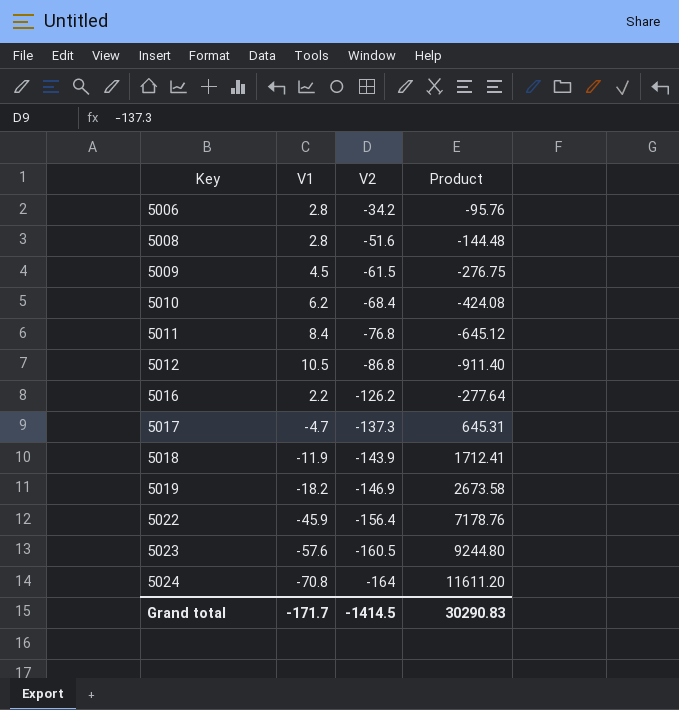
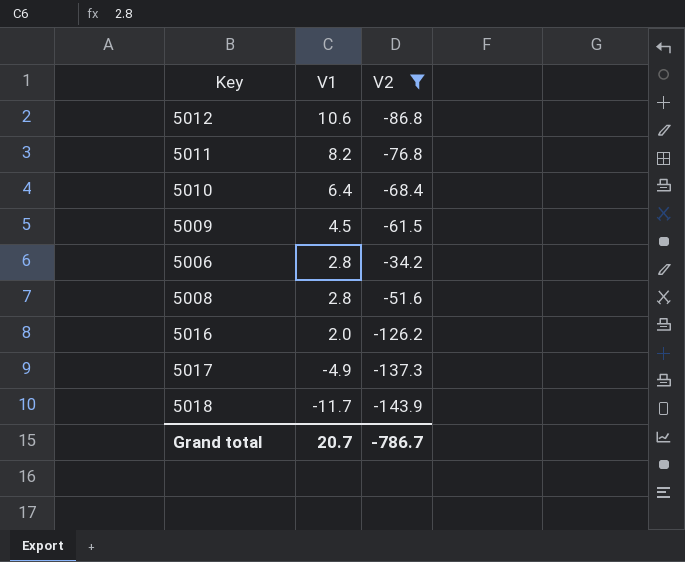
filter: none -> V2 >= -143.9
row order: Key ascending -> V1 descending
column Product | formula: [V1] * [V2] -> none
5012 | V1: 10.5 -> 10.6
5011 | V1: 8.4 -> 8.2
5010 | V1: 6.2 -> 6.4
5016 | V1: 2.2 -> 2.0
5017 | V1: -4.7 -> -4.9
5018 | V1: -11.9 -> -11.7
Grand total | V1: -171.7 -> 20.7
Grand total | V2: -1414.5 -> -786.7

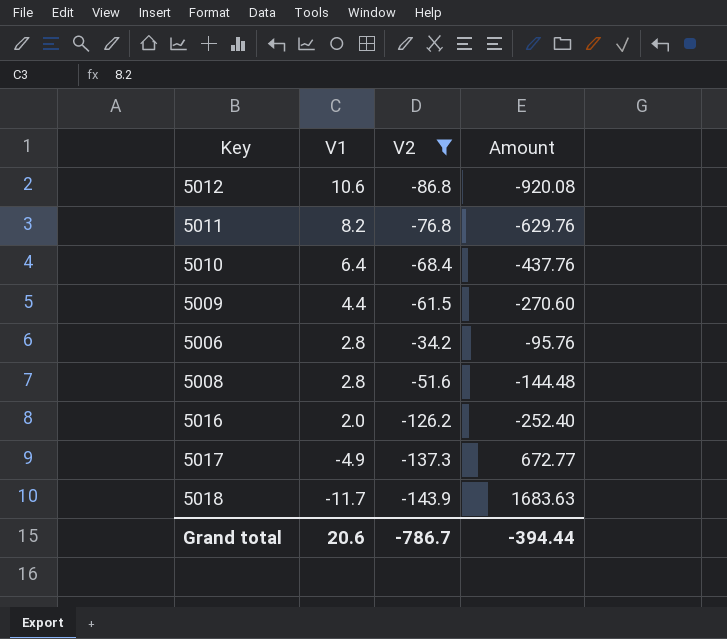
column Amount | formula: none -> [V1] * [V2]
5009 | V1: 4.5 -> 4.4
Grand total | V1: 20.7 -> 20.6

